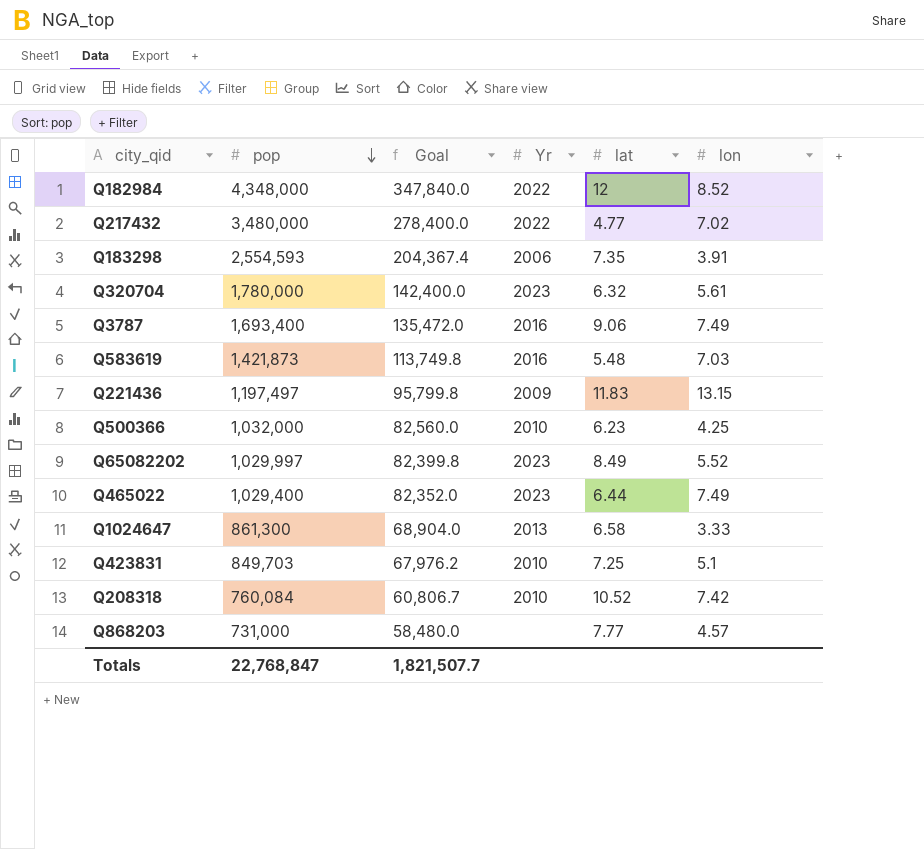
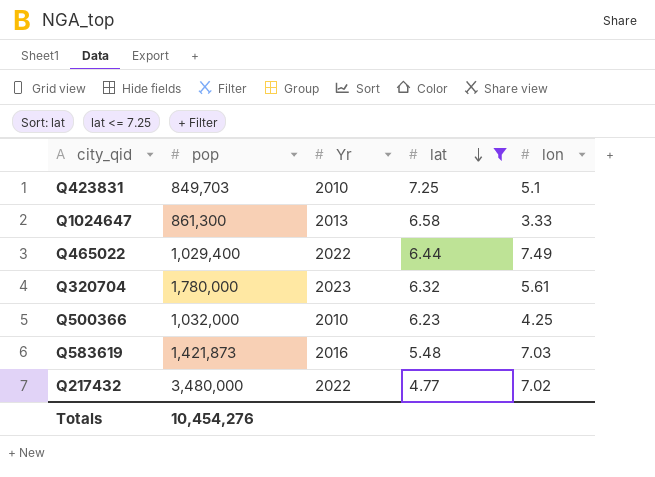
filter: none -> lat <= 7.25
row order: pop descending -> lat descending
column Goal | formula: [pop] * 0.08 -> none
Q465022 | Yr: 2023 -> 2022
Totals | pop: 22,768,847 -> 10,454,276

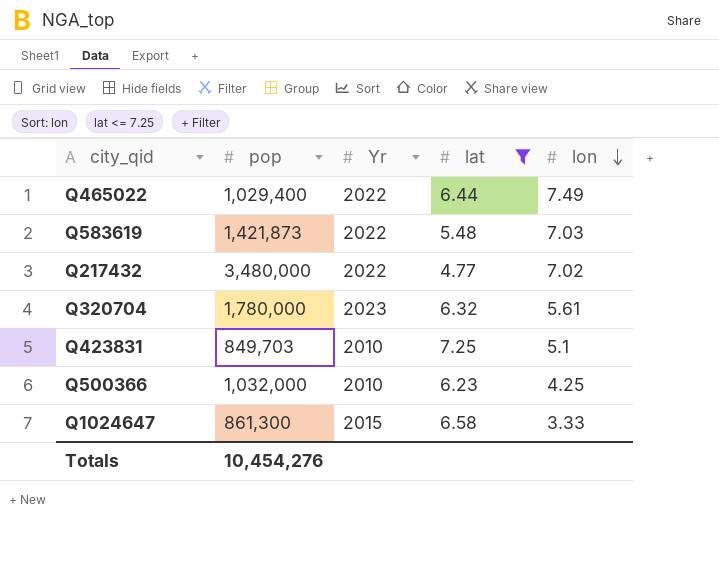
row order: lat descending -> lon descending
Q583619 | Yr: 2016 -> 2022
Q1024647 | Yr: 2013 -> 2015

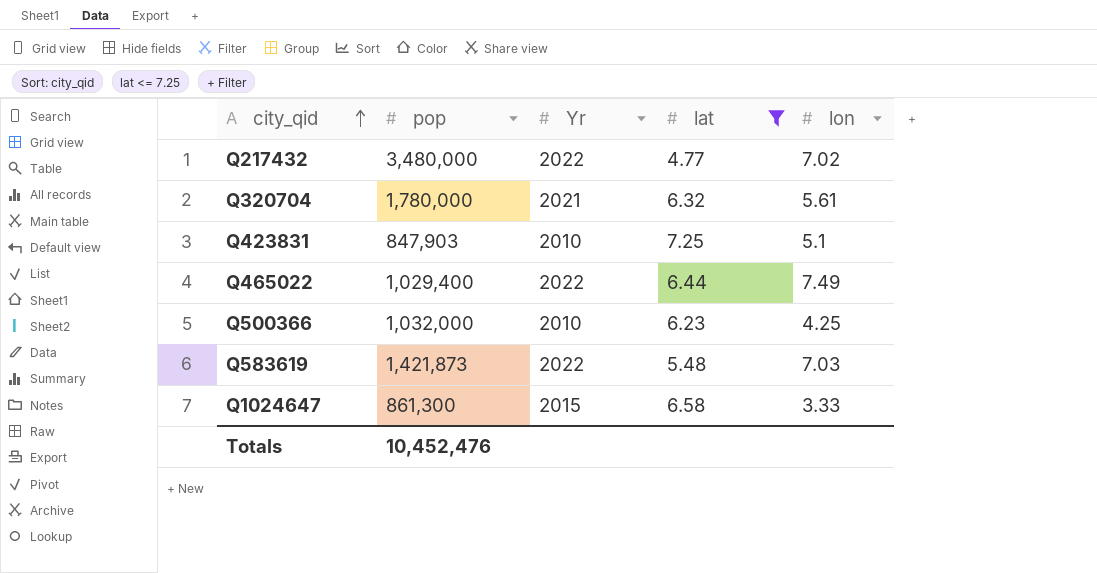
row order: lon descending -> city_qid ascending
Q320704 | Yr: 2023 -> 2021
Q423831 | pop: 849,703 -> 847,903
Totals | pop: 10,454,276 -> 10,452,476

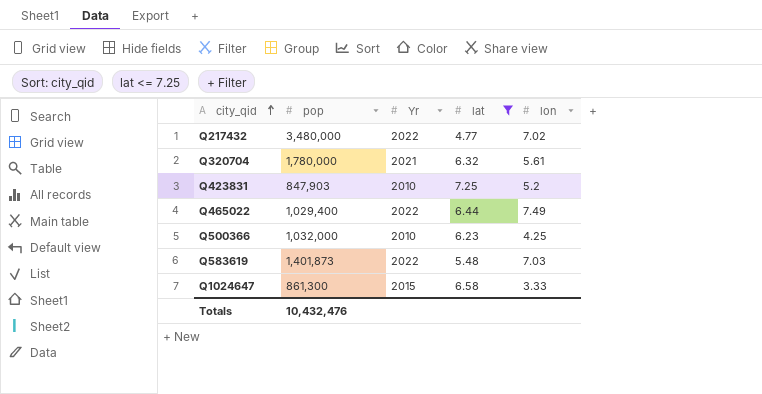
Q423831 | lon: 5.1 -> 5.2
Q583619 | pop: 1,421,873 -> 1,401,873
Totals | pop: 10,452,476 -> 10,432,476

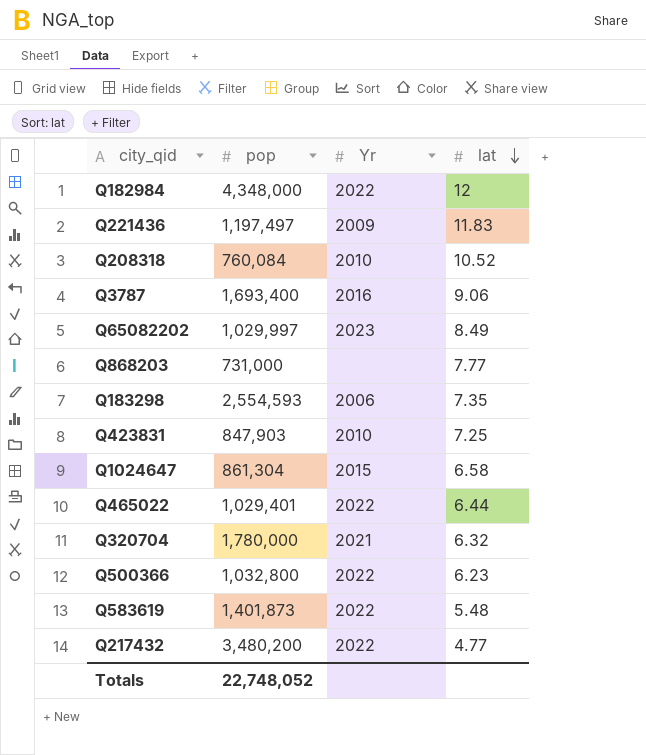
filter: lat <= 7.25 -> none
row order: city_qid ascending -> lat descending
column lon | position: 5 -> none
Q1024647 | pop: 861,300 -> 861,304
Q465022 | pop: 1,029,400 -> 1,029,401
Q500366 | pop: 1,032,000 -> 1,032,800
Q500366 | Yr: 2010 -> 2022
Q217432 | pop: 3,480,000 -> 3,480,200
Totals | pop: 10,432,476 -> 22,748,052

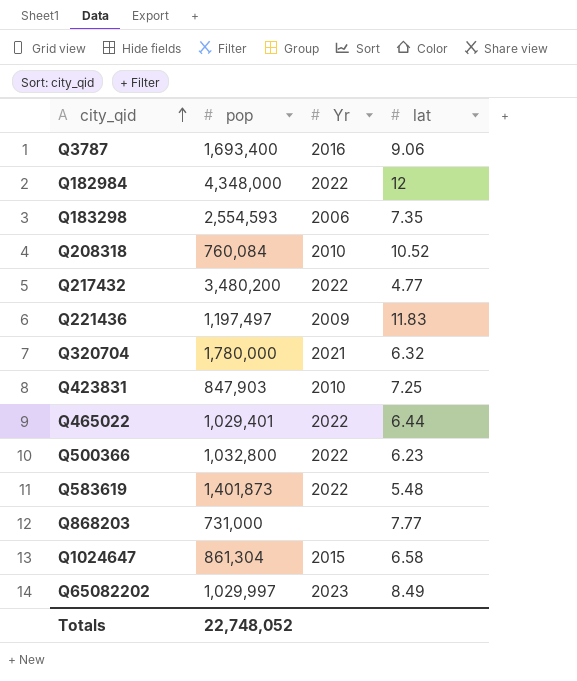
row order: lat descending -> city_qid ascending

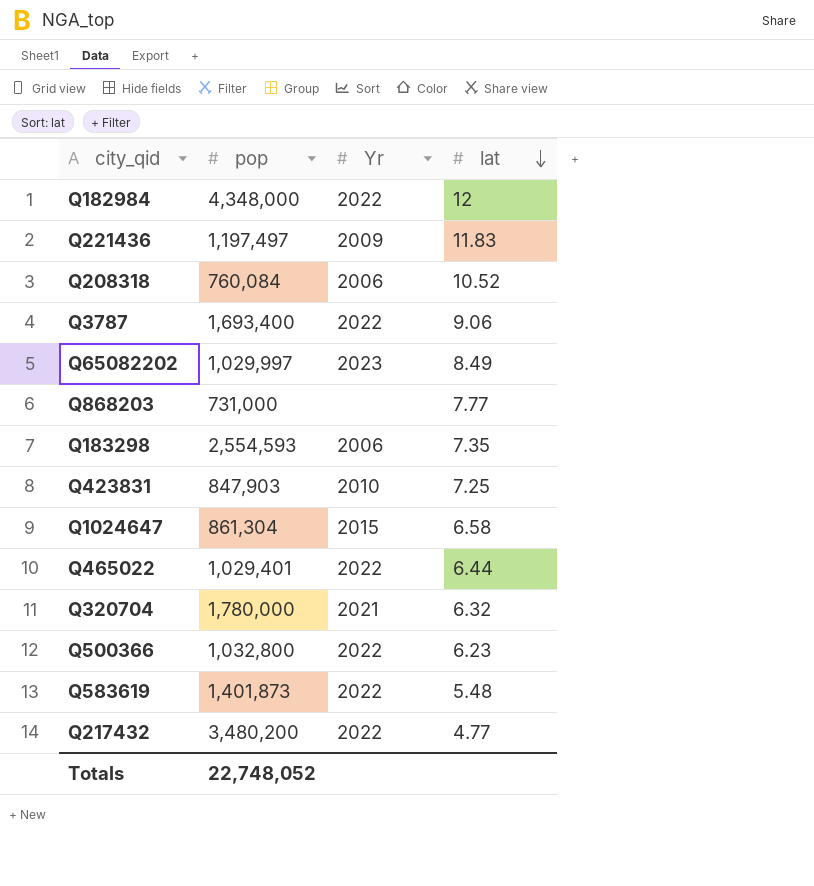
row order: city_qid ascending -> lat descending
Q208318 | Yr: 2010 -> 2006
Q3787 | Yr: 2016 -> 2022

